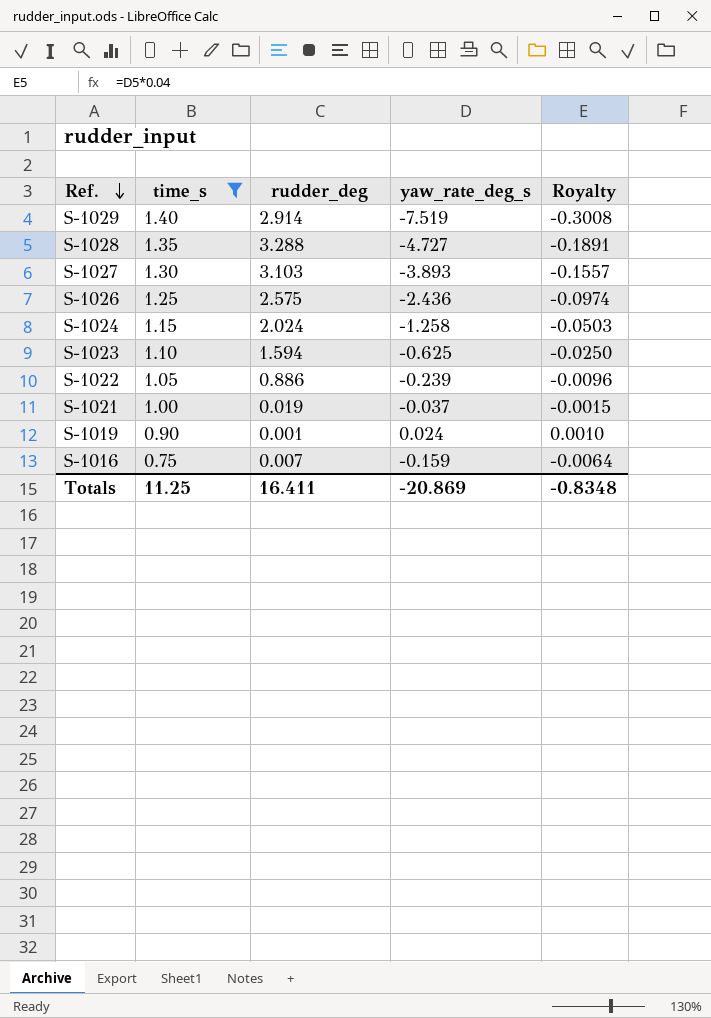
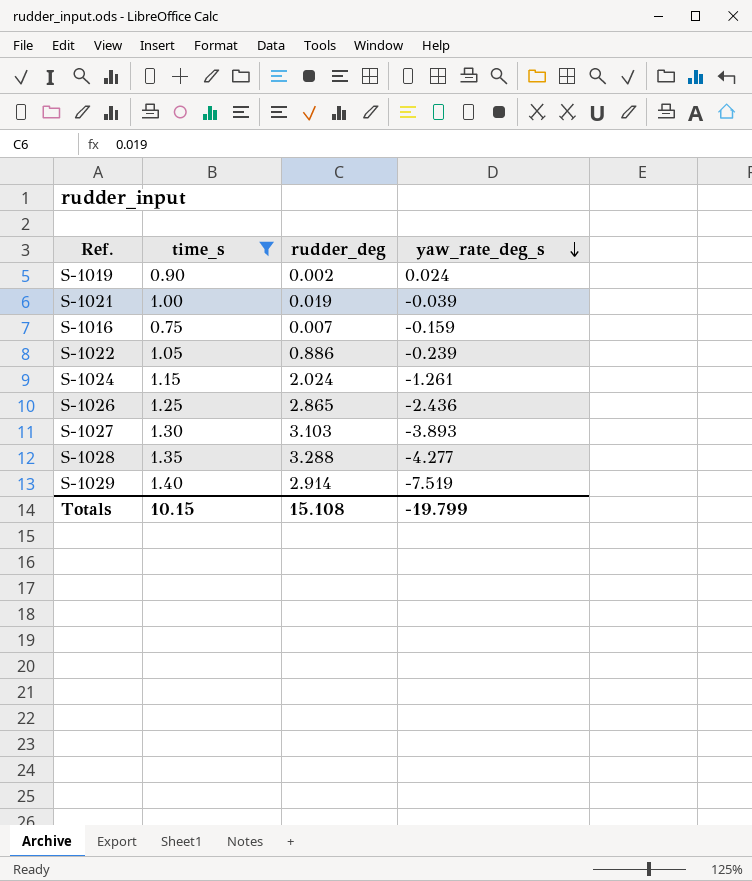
row order: Ref. descending -> yaw_rate_deg_s descending
column Royalty | formula: [yaw_rate_deg_s] * 0.04 -> none
row S-1023: 1.10 | 1.594 | -0.625 | -0.0250 -> none
S-1019 | rudder_deg: 0.001 -> 0.002
S-1021 | yaw_rate_deg_s: -0.037 -> -0.039
S-1024 | yaw_rate_deg_s: -1.258 -> -1.261
S-1026 | rudder_deg: 2.575 -> 2.865
S-1028 | yaw_rate_deg_s: -4.727 -> -4.277
Totals | time_s: 11.25 -> 10.15
Totals | rudder_deg: 16.411 -> 15.108
Totals | yaw_rate_deg_s: -20.869 -> -19.799

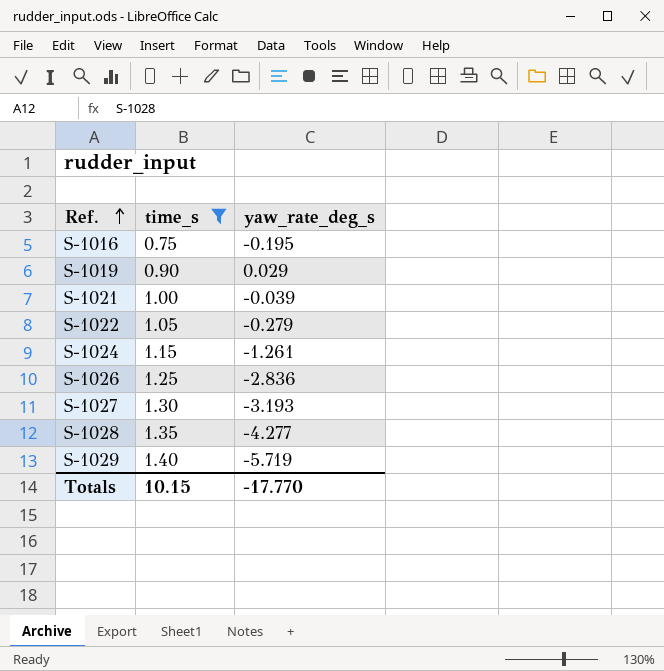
row order: yaw_rate_deg_s descending -> Ref. ascending
column rudder_deg | position: 3 -> none
S-1016 | yaw_rate_deg_s: -0.159 -> -0.195
S-1019 | yaw_rate_deg_s: 0.024 -> 0.029
S-1022 | yaw_rate_deg_s: -0.239 -> -0.279
S-1026 | yaw_rate_deg_s: -2.436 -> -2.836
S-1027 | yaw_rate_deg_s: -3.893 -> -3.193
S-1029 | yaw_rate_deg_s: -7.519 -> -5.719
Totals | yaw_rate_deg_s: -19.799 -> -17.770

